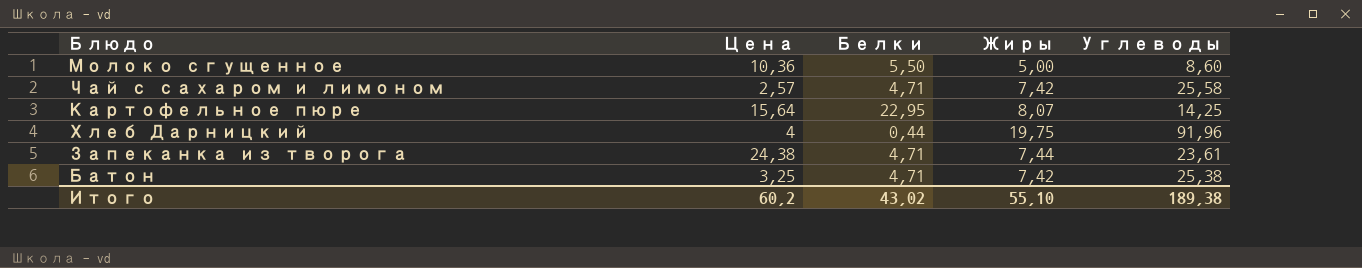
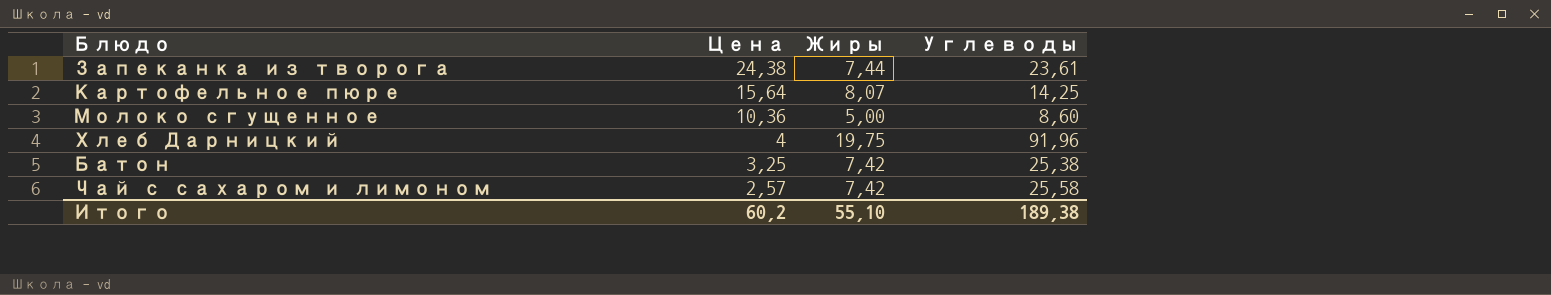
row order: none -> Цена descending
column Белки | position: 3 -> none

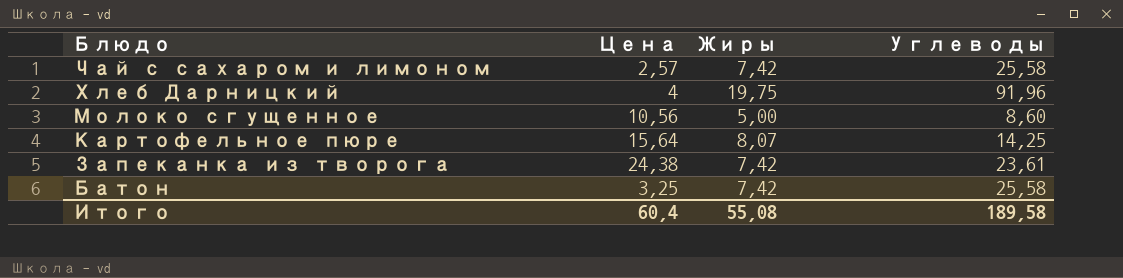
row order: Цена descending -> Блюдо descending
Молоко сгущенное | Цена: 10,36 -> 10,56
Запеканка из творога | Жиры: 7,44 -> 7,42
Батон | Углеводы: 25,38 -> 25,58
Итого | Цена: 60,2 -> 60,4
Итого | Жиры: 55,10 -> 55,08
Итого | Углеводы: 189,38 -> 189,58

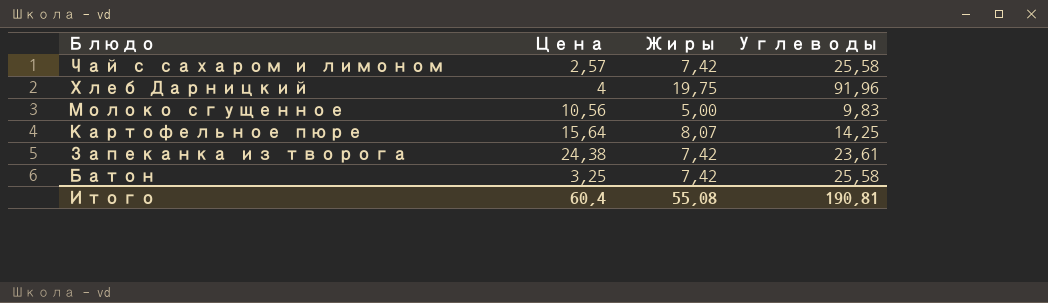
Молоко сгущенное | Углеводы: 8,60 -> 9,83
Итого | Углеводы: 189,58 -> 190,81

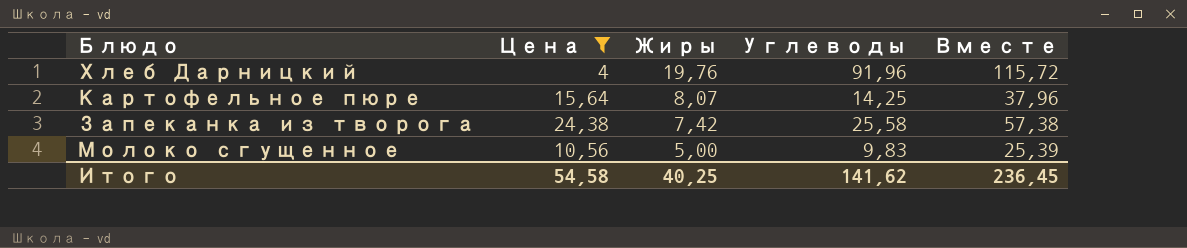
filter: none -> Цена >= 4
row order: Блюдо descending -> Жиры descending
column Вместе | formula: none -> [Цена] + [Жиры] + [Углеводы]
Хлеб Дарницкий | Жиры: 19,75 -> 19,76
Запеканка из творога | Углеводы: 23,61 -> 25,58
Итого | Цена: 60,4 -> 54,58
Итого | Жиры: 55,08 -> 40,25
Итого | Углеводы: 190,81 -> 141,62

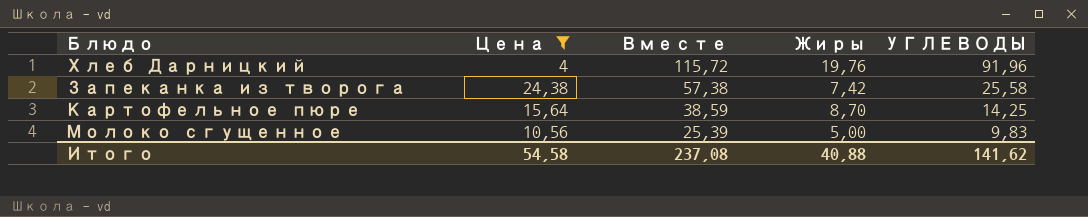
row order: Жиры descending -> Вместе descending
column Вместе | position: 5 -> 3
column name: Углеводы -> УГЛЕВОДЫ
Картофельное пюре | Вместе: 37,96 -> 38,59
Картофельное пюре | Жиры: 8,07 -> 8,70
Итого | Вместе: 236,45 -> 237,08
Итого | Жиры: 40,25 -> 40,88

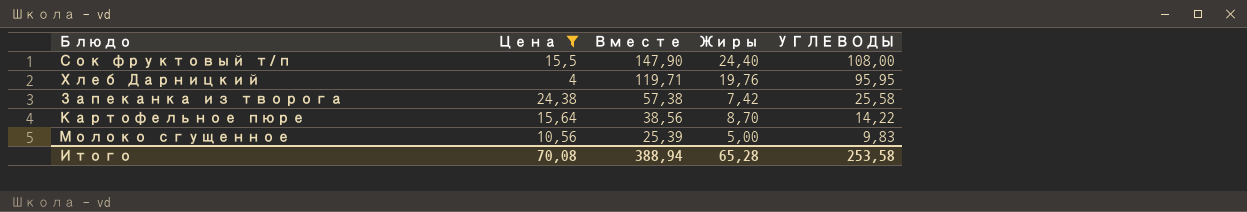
row Сок фруктовый т/п: none -> 15,5 | 147,90 | 24,40 | 108,00
Хлеб Дарницкий | Вместе: 115,72 -> 119,71
Хлеб Дарницкий | УГЛЕВОДЫ: 91,96 -> 95,95
Картофельное пюре | Вместе: 38,59 -> 38,56
Картофельное пюре | УГЛЕВОДЫ: 14,25 -> 14,22
Итого | Цена: 54,58 -> 70,08
Итого | Вместе: 237,08 -> 388,94
Итого | Жиры: 40,88 -> 65,28
Итого | УГЛЕВОДЫ: 141,62 -> 253,58

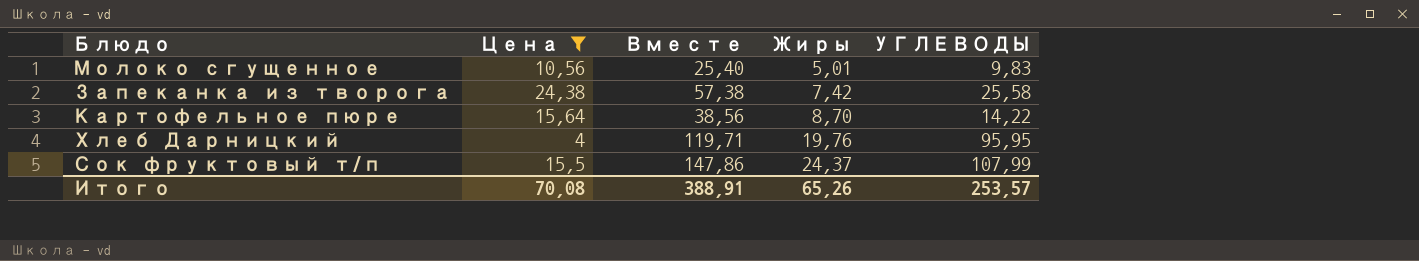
row order: Вместе descending -> Жиры ascending
Молоко сгущенное | Вместе: 25,39 -> 25,40
Молоко сгущенное | Жиры: 5,00 -> 5,01
Сок фруктовый т/п | Вместе: 147,90 -> 147,86
Сок фруктовый т/п | Жиры: 24,40 -> 24,37
Сок фруктовый т/п | УГЛЕВОДЫ: 108,00 -> 107,99
Итого | Вместе: 388,94 -> 388,91
Итого | Жиры: 65,28 -> 65,26
Итого | УГЛЕВОДЫ: 253,58 -> 253,57

